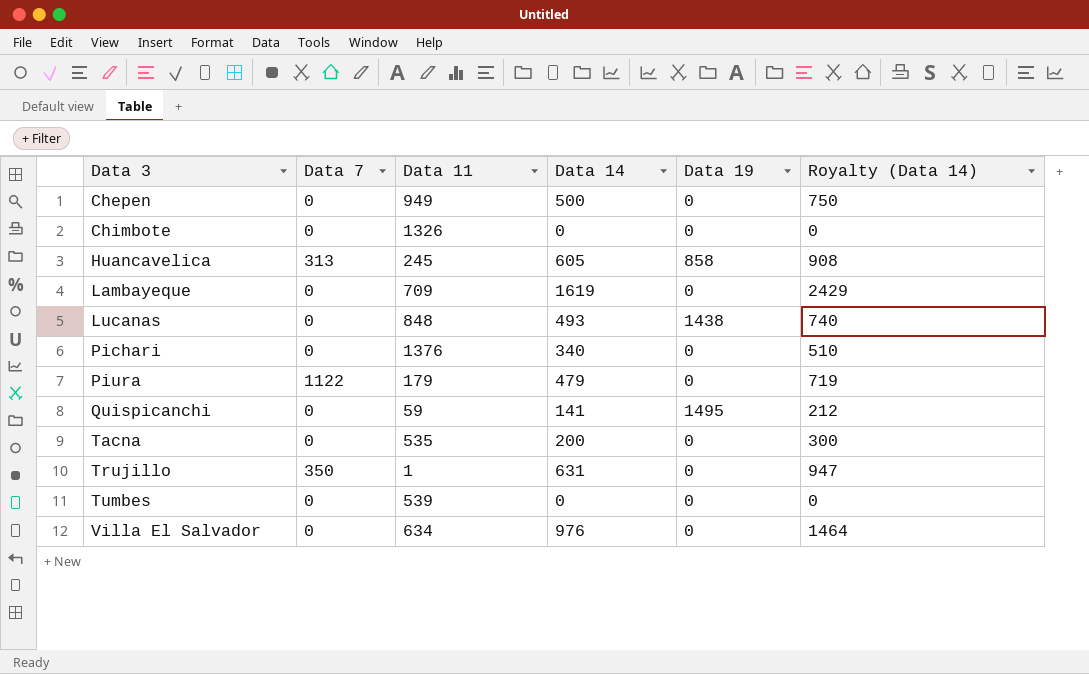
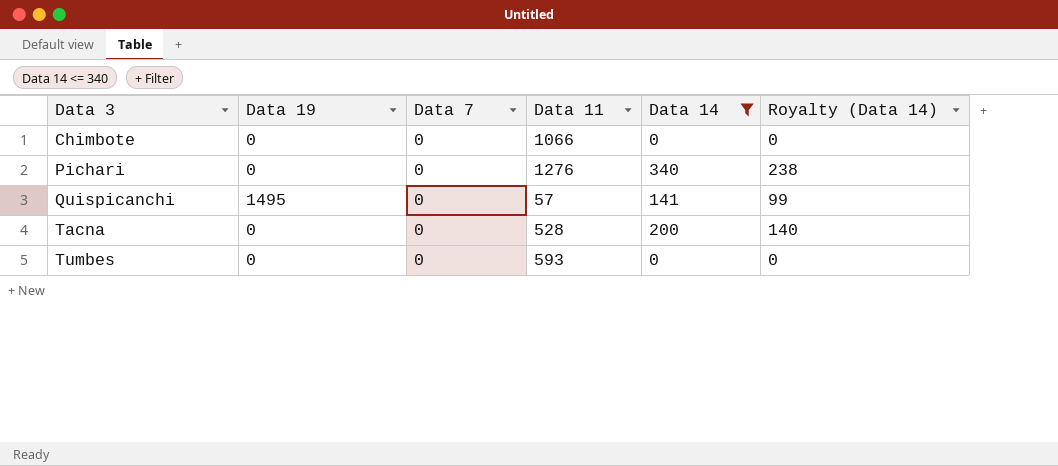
filter: none -> Data 14 <= 340
column Data 19 | position: 5 -> 2
column Royalty (Data 14) | formula: [Data 14] * 1.5 -> [Data 14] * 0.7
Chimbote | Data 11: 1326 -> 1066
Pichari | Data 11: 1376 -> 1276
Quispicanchi | Data 11: 59 -> 57
Tacna | Data 11: 535 -> 528
Tumbes | Data 11: 539 -> 593

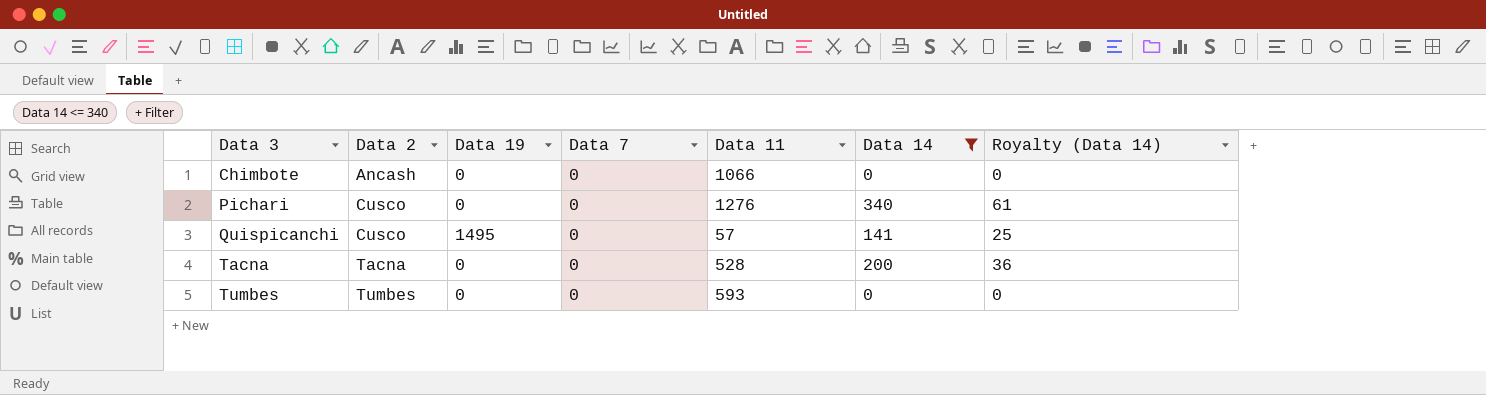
column Data 2 | position: none -> 2
column Royalty (Data 14) | formula: [Data 14] * 0.7 -> [Data 14] * 0.18

